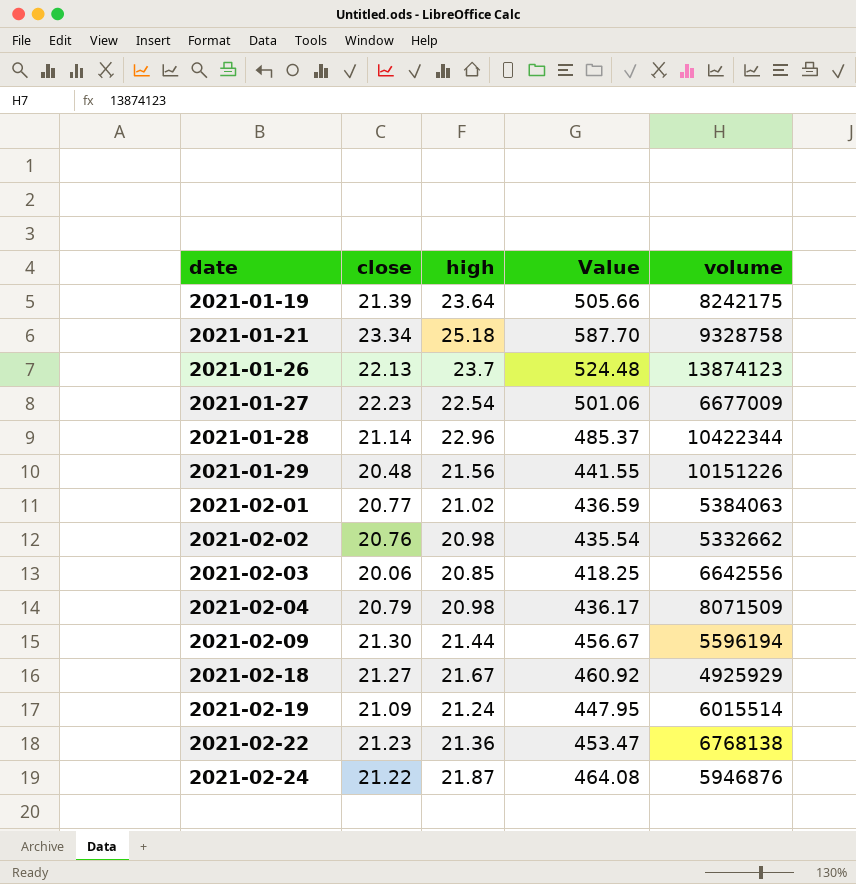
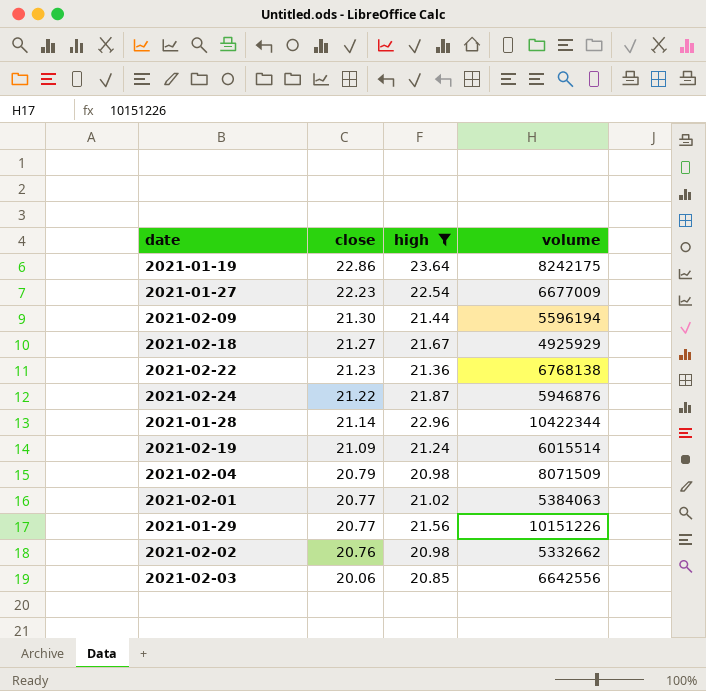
filter: none -> high <= 23.64
row order: date ascending -> close descending
column Value | formula: [close] * [high] -> none
2021-01-19 | close: 21.39 -> 22.86
2021-01-29 | close: 20.48 -> 20.77

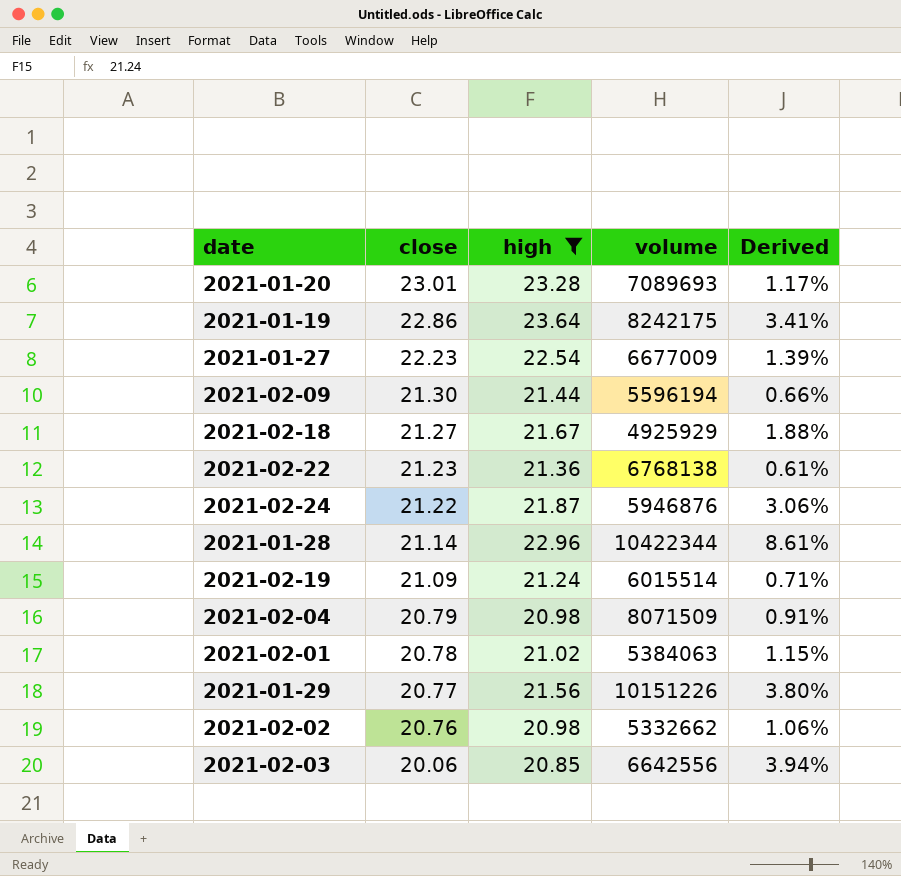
column Derived | formula: none -> ([high] - [close]) / [close]
row 2021-01-20: none -> 23.01 | 23.28 | 7089693 | 1.17%
2021-02-01 | close: 20.77 -> 20.78

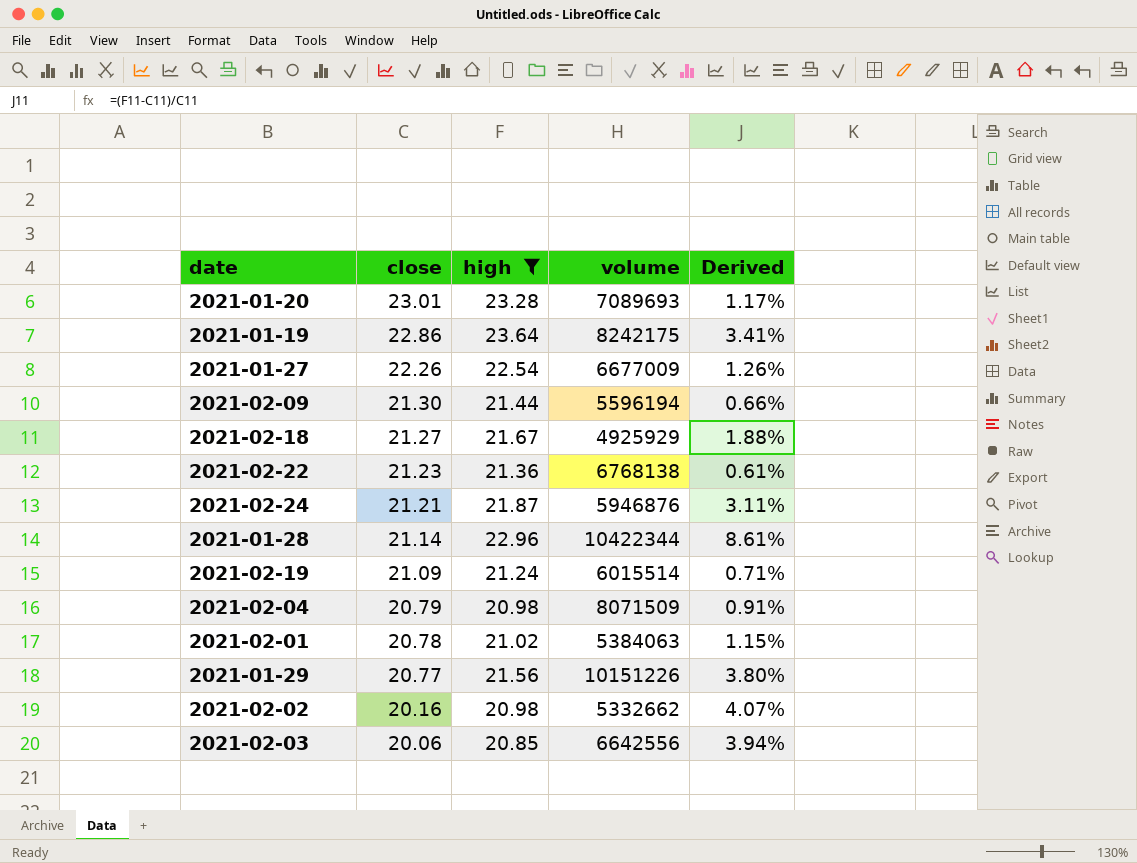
2021-01-27 | close: 22.23 -> 22.26
2021-01-27 | Derived: 1.39% -> 1.26%
2021-02-24 | close: 21.22 -> 21.21
2021-02-24 | Derived: 3.06% -> 3.11%
2021-02-02 | close: 20.76 -> 20.16
2021-02-02 | Derived: 1.06% -> 4.07%

